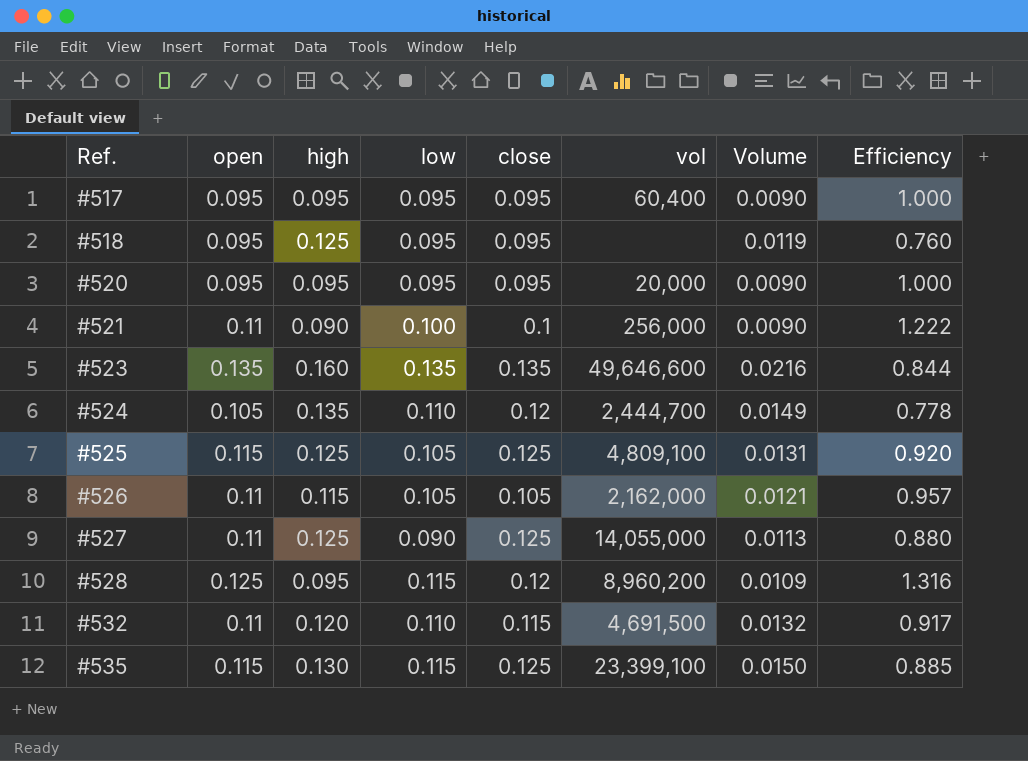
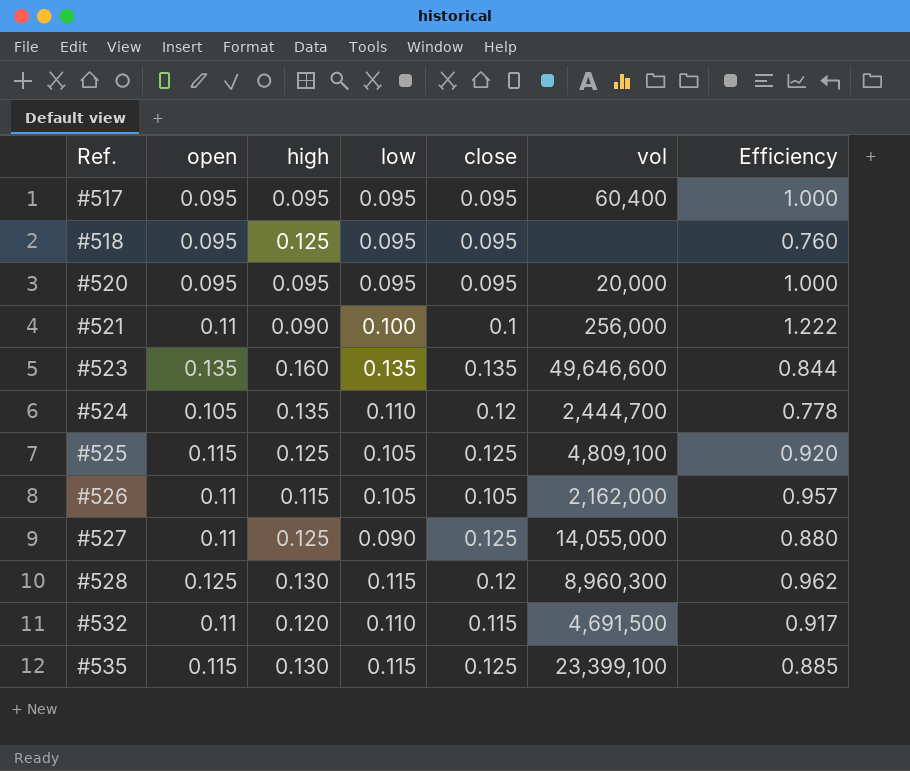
column Volume | formula: [high] * [low] -> none
#528 | high: 0.095 -> 0.130
#528 | vol: 8,960,200 -> 8,960,300
#528 | Efficiency: 1.316 -> 0.962

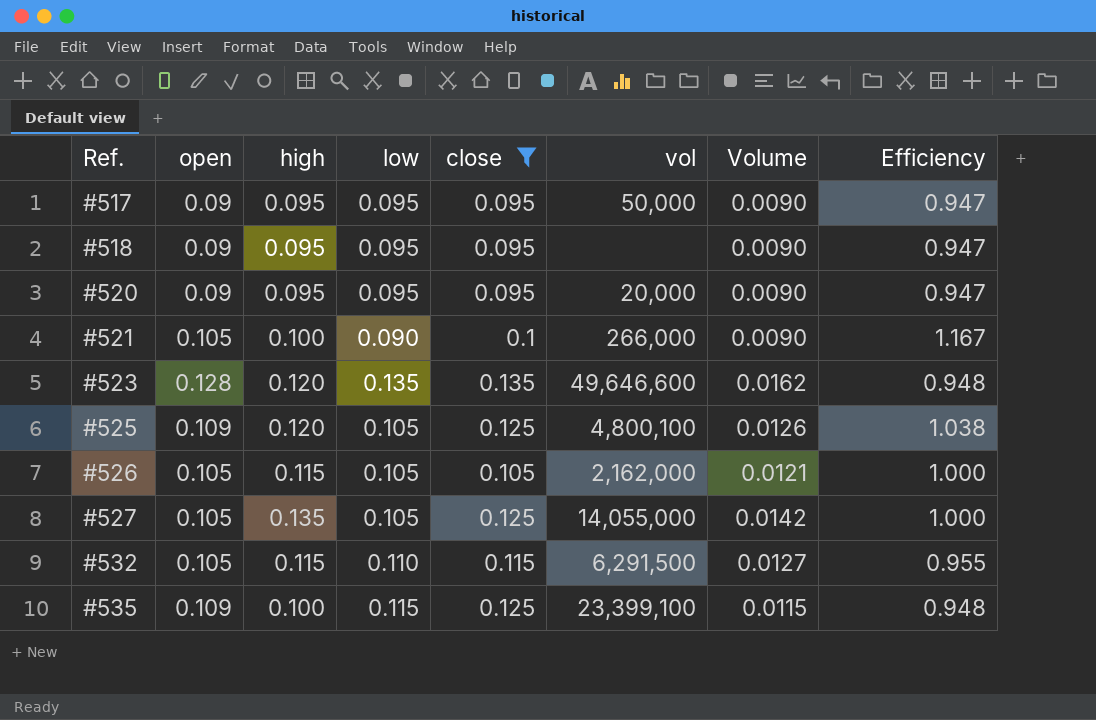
filter: none -> close != 0.12
column Volume | formula: none -> [high] * [low]
column Efficiency | formula: [open] / [high] -> [open] / [low]
#517 | open: 0.095 -> 0.09
#517 | vol: 60,400 -> 50,000
#518 | open: 0.095 -> 0.09
#518 | high: 0.125 -> 0.095
#520 | open: 0.095 -> 0.09
#521 | open: 0.11 -> 0.105
#521 | high: 0.090 -> 0.100
#521 | low: 0.100 -> 0.090
#521 | vol: 256,000 -> 266,000
#523 | open: 0.135 -> 0.128
#523 | high: 0.160 -> 0.120
#525 | open: 0.115 -> 0.109
#525 | high: 0.125 -> 0.120
#525 | vol: 4,809,100 -> 4,800,100
#526 | open: 0.11 -> 0.105
#527 | open: 0.11 -> 0.105
#527 | high: 0.125 -> 0.135
#527 | low: 0.090 -> 0.105
#532 | open: 0.11 -> 0.105
#532 | high: 0.120 -> 0.115
#532 | vol: 4,691,500 -> 6,291,500
#535 | open: 0.115 -> 0.109
#535 | high: 0.130 -> 0.100

